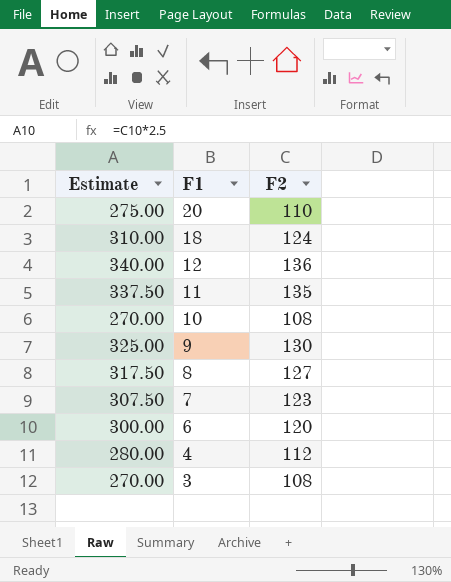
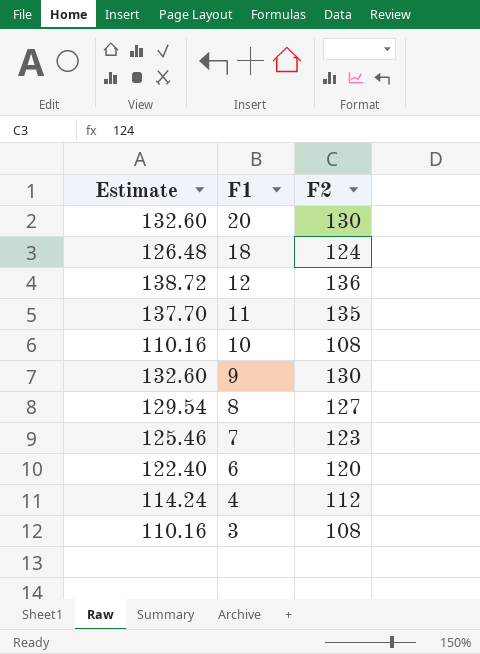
column Estimate | formula: [F2] * 2.5 -> [F2] * 1.02
20 | F2: 110 -> 130

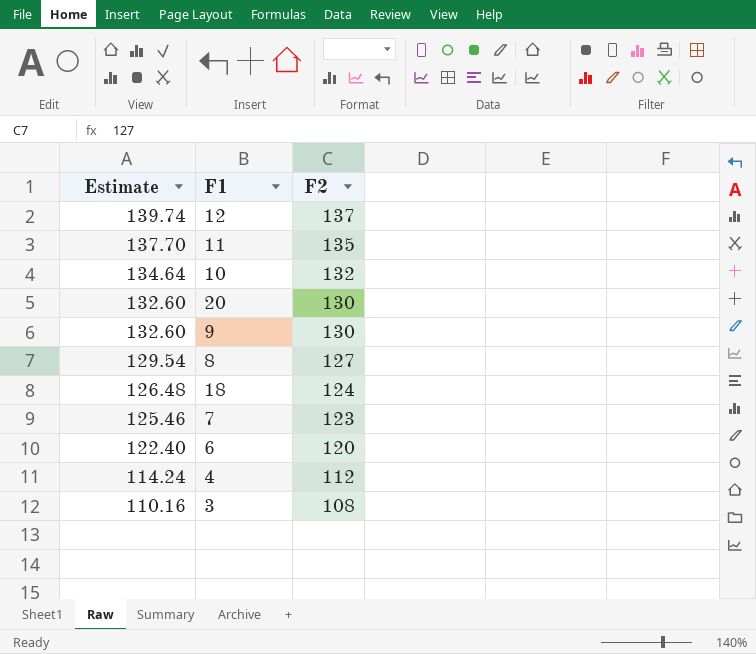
row order: F1 descending -> Estimate descending
12 | Estimate: 138.72 -> 139.74
12 | F2: 136 -> 137
10 | Estimate: 110.16 -> 134.64
10 | F2: 108 -> 132

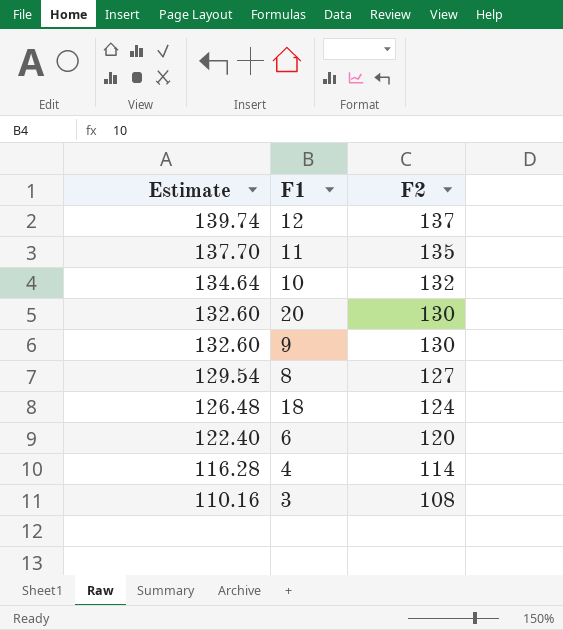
row 7: 125.46 | 123 -> none
4 | Estimate: 114.24 -> 116.28
4 | F2: 112 -> 114

